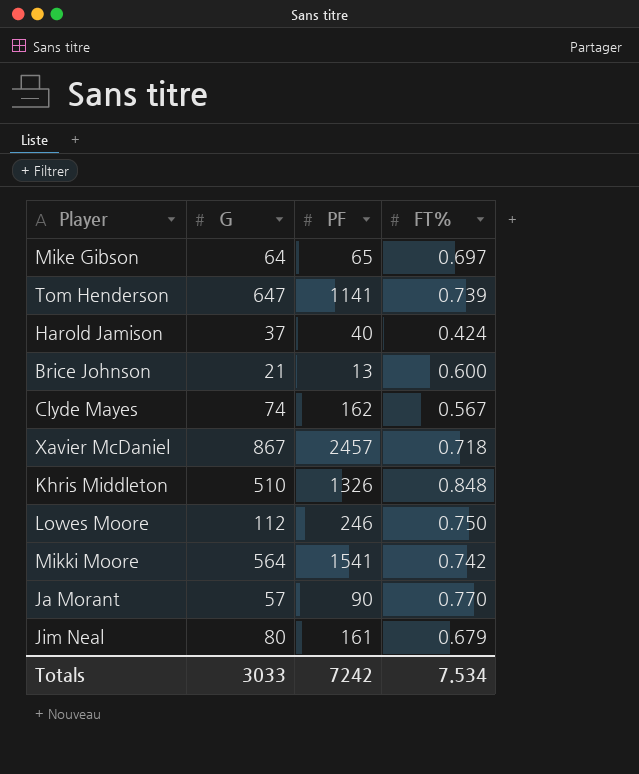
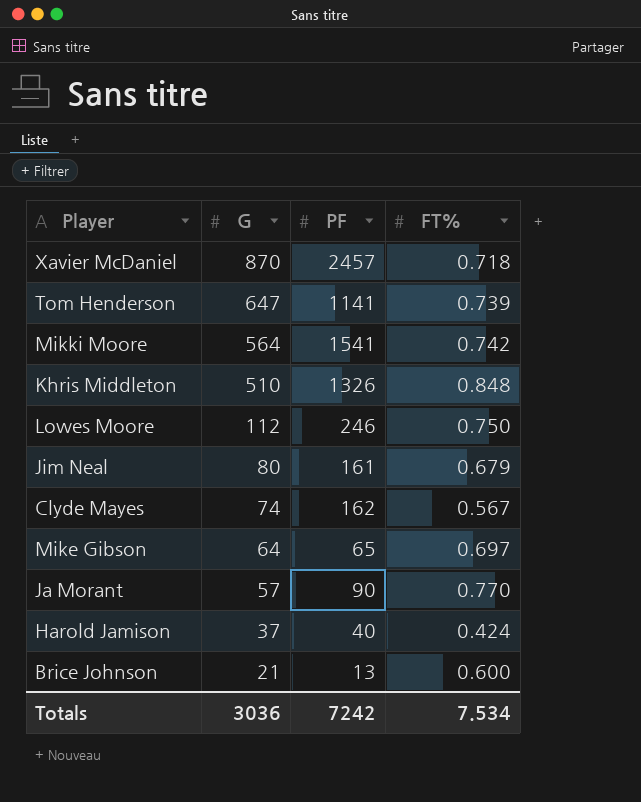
row order: none -> G descending
Xavier McDaniel | G: 867 -> 870
Totals | G: 3033 -> 3036

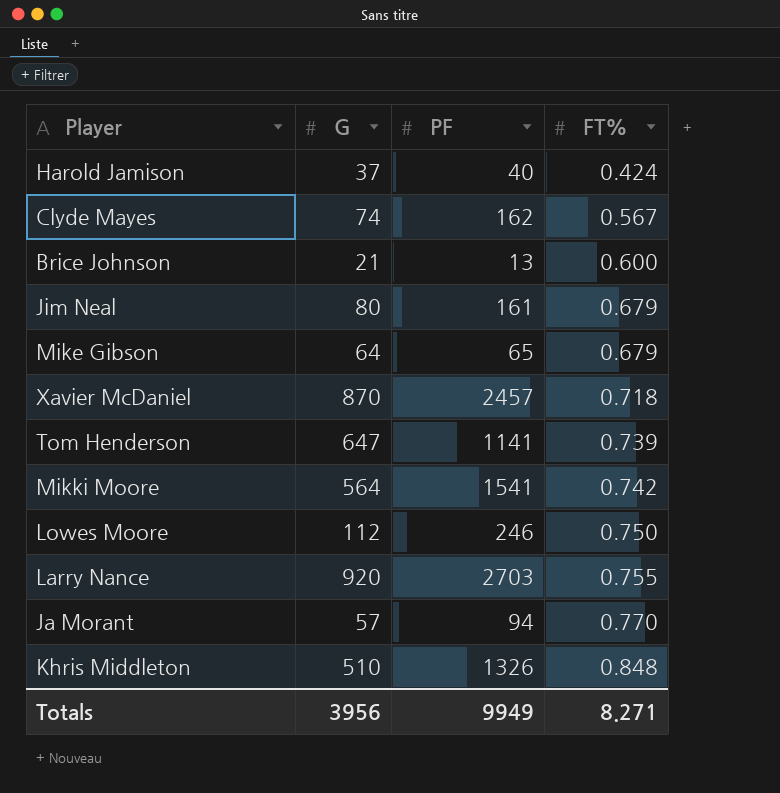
row order: G descending -> FT% ascending
Mike Gibson | FT%: 0.697 -> 0.679
row Larry Nance: none -> 920 | 2703 | 0.755
Ja Morant | PF: 90 -> 94
Totals | G: 3036 -> 3956
Totals | PF: 7242 -> 9949
Totals | FT%: 7.534 -> 8.271

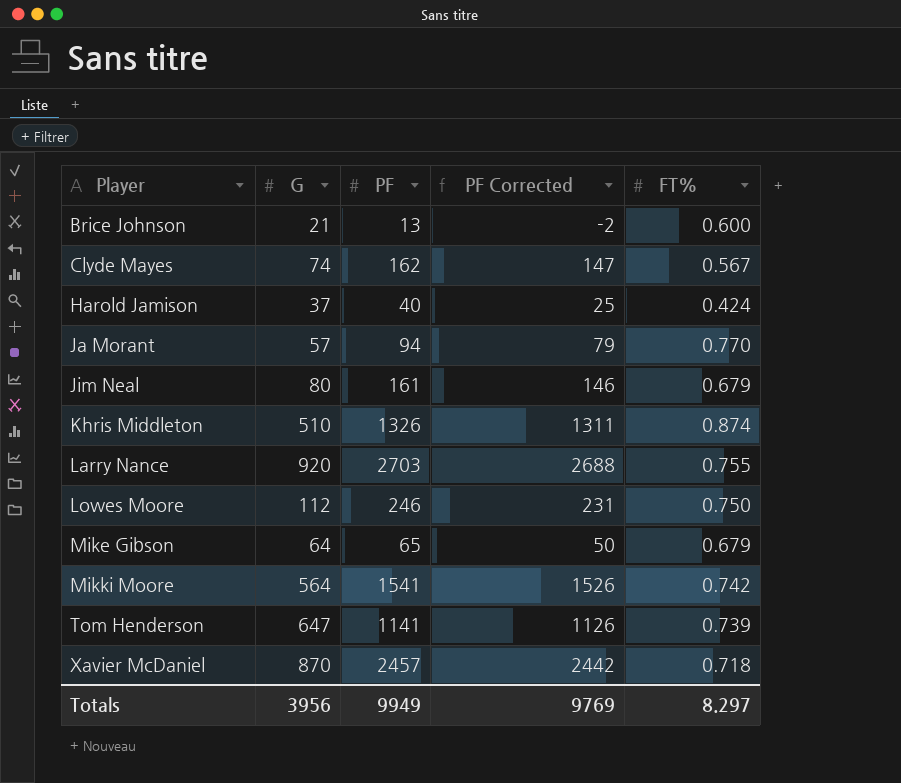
row order: FT% ascending -> Player ascending
column PF Corrected | formula: none -> [PF] - 15
Khris Middleton | FT%: 0.848 -> 0.874
Totals | FT%: 8.271 -> 8.297

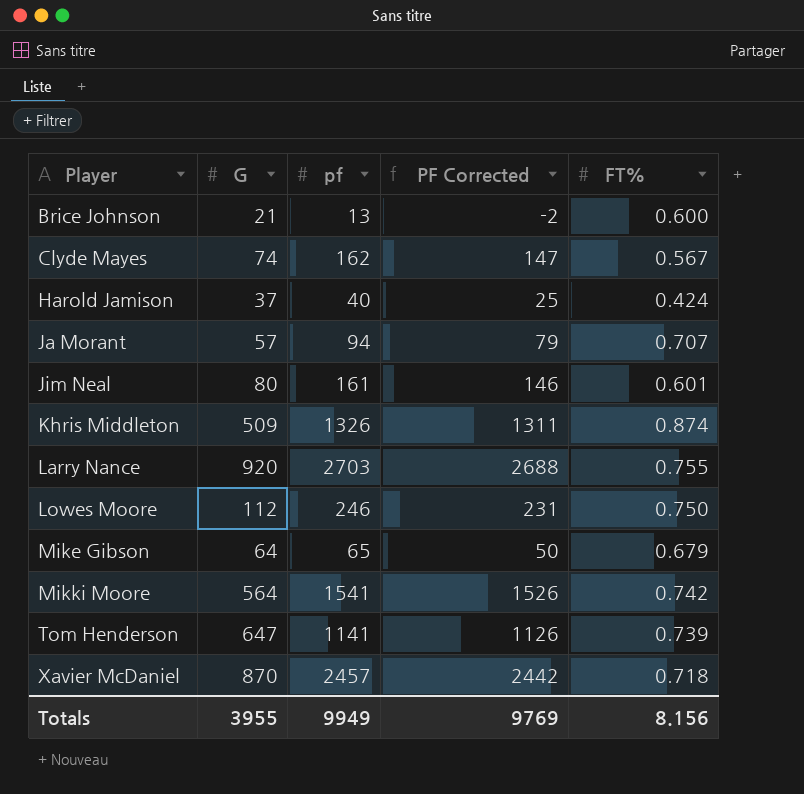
column name: PF -> pf
Ja Morant | FT%: 0.770 -> 0.707
Jim Neal | FT%: 0.679 -> 0.601
Khris Middleton | G: 510 -> 509
Totals | G: 3956 -> 3955
Totals | FT%: 8.297 -> 8.156

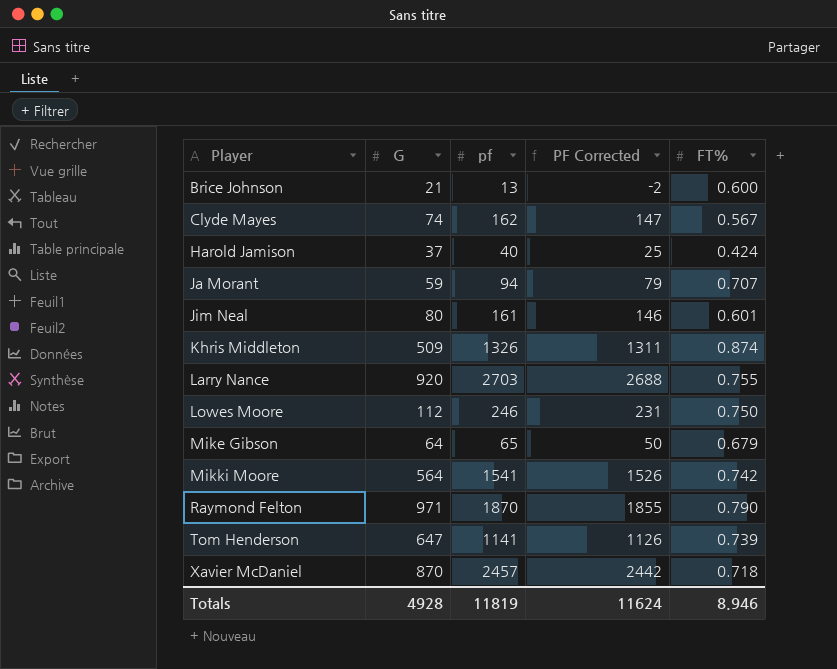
Ja Morant | G: 57 -> 59
row Raymond Felton: none -> 971 | 1870 | 1855 | 0.790
Totals | G: 3955 -> 4928
Totals | pf: 9949 -> 11819
Totals | PF Corrected: 9769 -> 11624
Totals | FT%: 8.156 -> 8.946

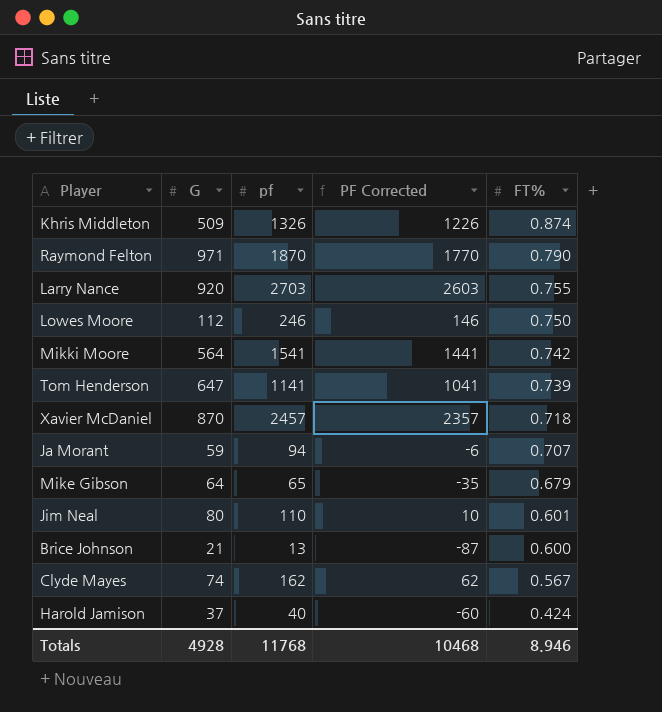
row order: Player ascending -> FT% descending
column PF Corrected | formula: [pf] - 15 -> [pf] - 100
Jim Neal | pf: 161 -> 110
Totals | pf: 11819 -> 11768
Totals | PF Corrected: 11624 -> 10468

